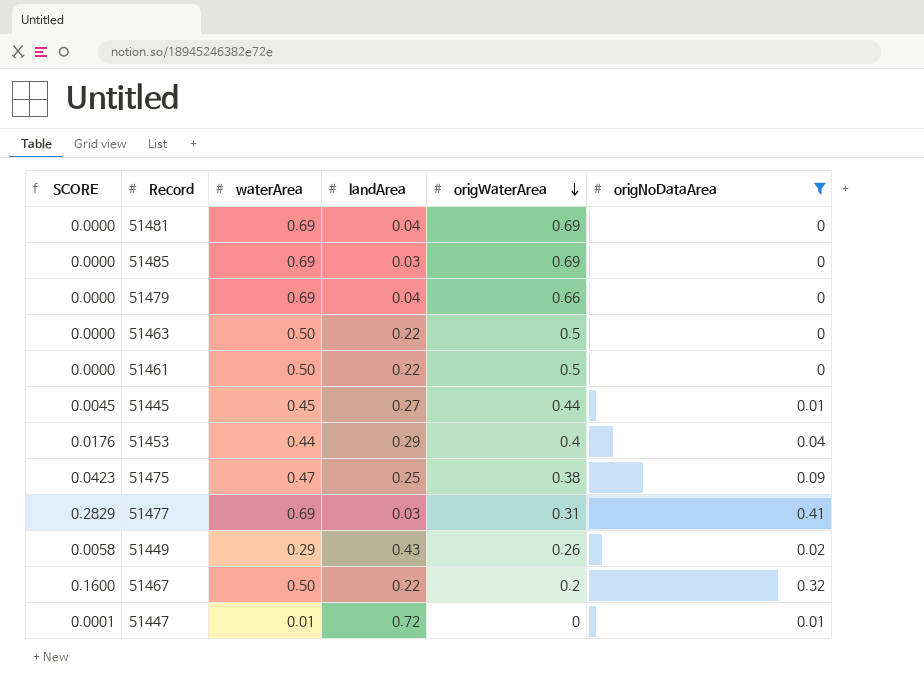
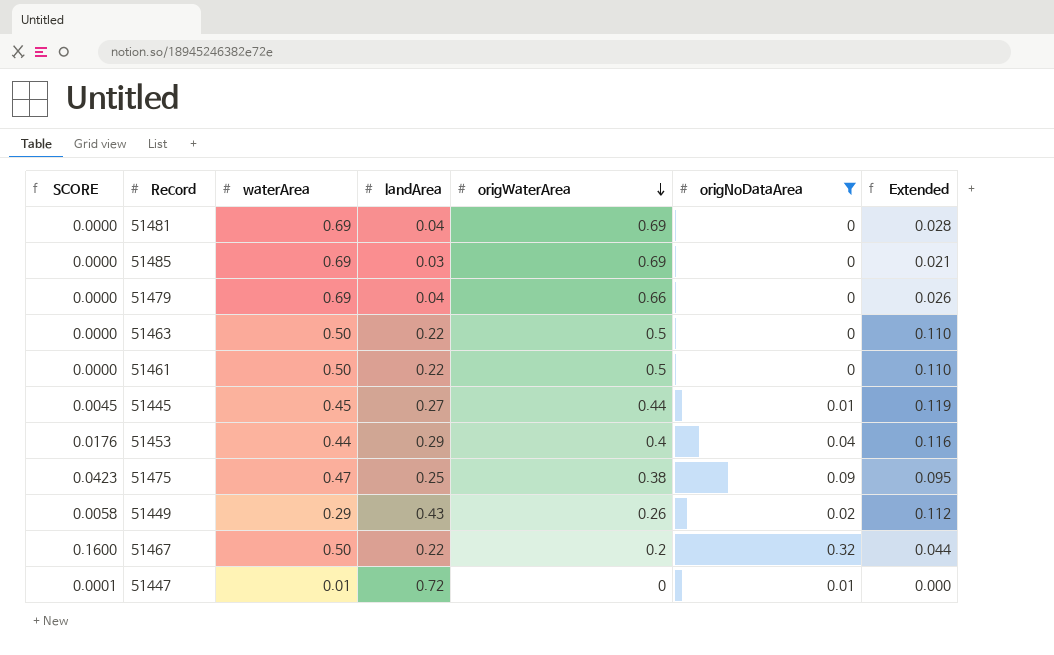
column Extended | formula: none -> [landArea] * [origWaterArea]
row 51477: 0.2829 | 0.69 | 0.03 | 0.31 | 0.41 -> none

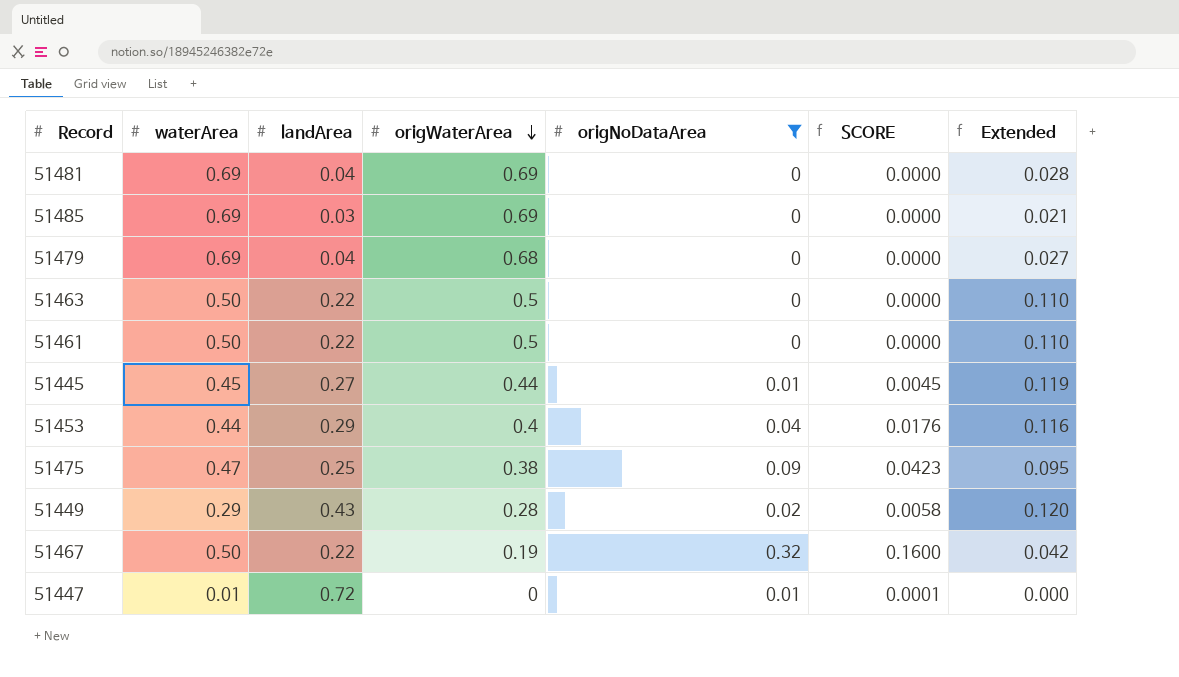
column SCORE | position: 1 -> 6
51479 | origWaterArea: 0.66 -> 0.68
51479 | Extended: 0.026 -> 0.027
51449 | origWaterArea: 0.26 -> 0.28
51449 | Extended: 0.112 -> 0.120
51467 | origWaterArea: 0.2 -> 0.19
51467 | Extended: 0.044 -> 0.042

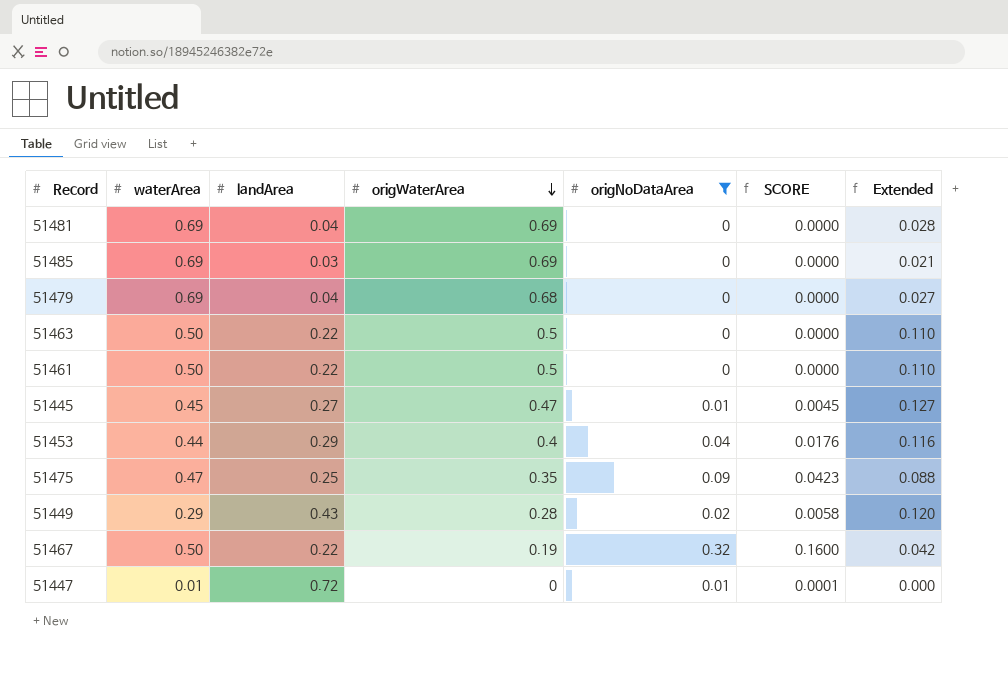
51445 | origWaterArea: 0.44 -> 0.47
51445 | Extended: 0.119 -> 0.127
51475 | origWaterArea: 0.38 -> 0.35
51475 | Extended: 0.095 -> 0.088

